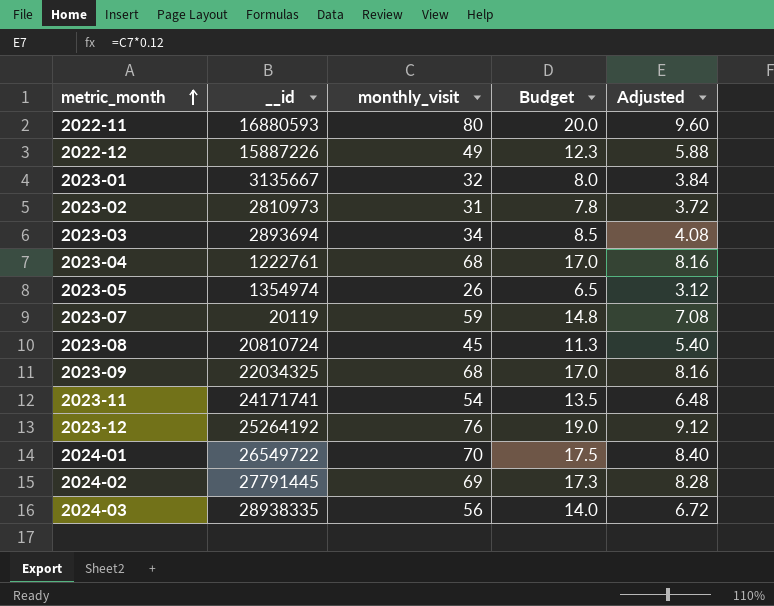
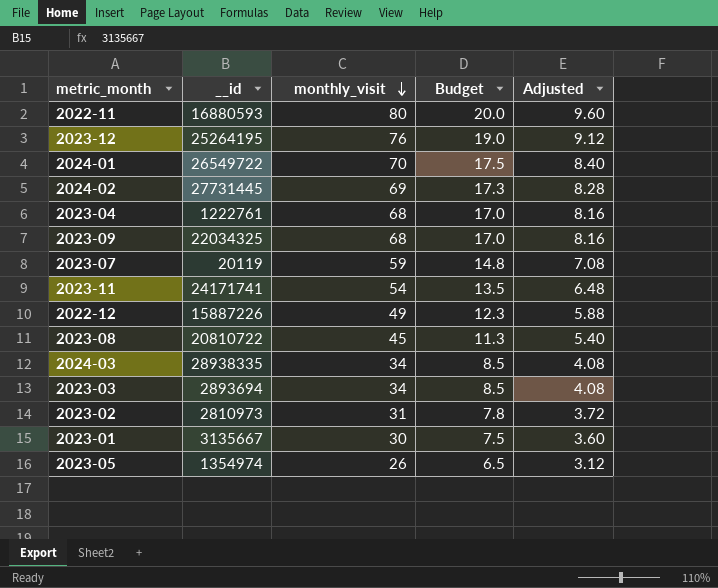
row order: metric_month ascending -> monthly_visit descending
2023-12 | __id: 25264192 -> 25264195
2024-02 | __id: 27791445 -> 27731445
2023-08 | __id: 20810724 -> 20810722
2024-03 | monthly_visit: 56 -> 34
2024-03 | Budget: 14.0 -> 8.5
2024-03 | Adjusted: 6.72 -> 4.08
2023-01 | monthly_visit: 32 -> 30
2023-01 | Budget: 8.0 -> 7.5
2023-01 | Adjusted: 3.84 -> 3.60

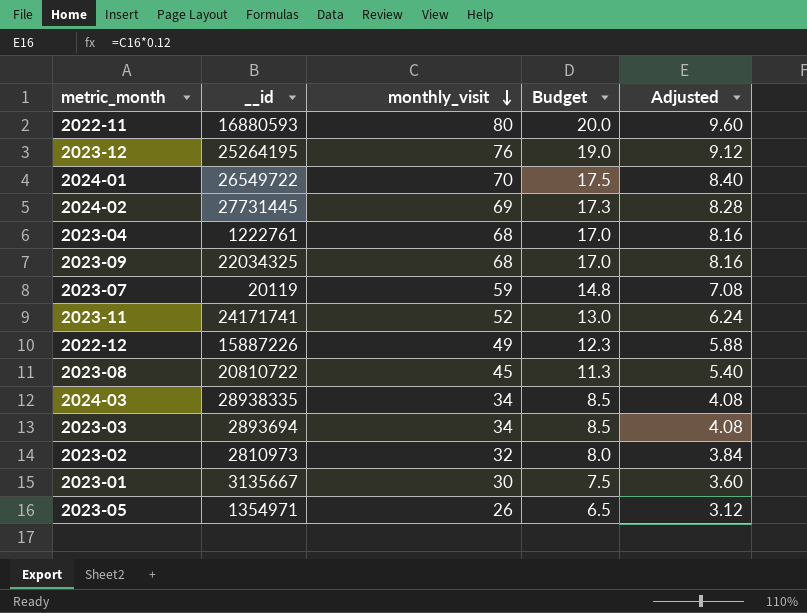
2023-11 | monthly_visit: 54 -> 52
2023-11 | Budget: 13.5 -> 13.0
2023-11 | Adjusted: 6.48 -> 6.24
2023-02 | monthly_visit: 31 -> 32
2023-02 | Budget: 7.8 -> 8.0
2023-02 | Adjusted: 3.72 -> 3.84
2023-05 | __id: 1354974 -> 1354971

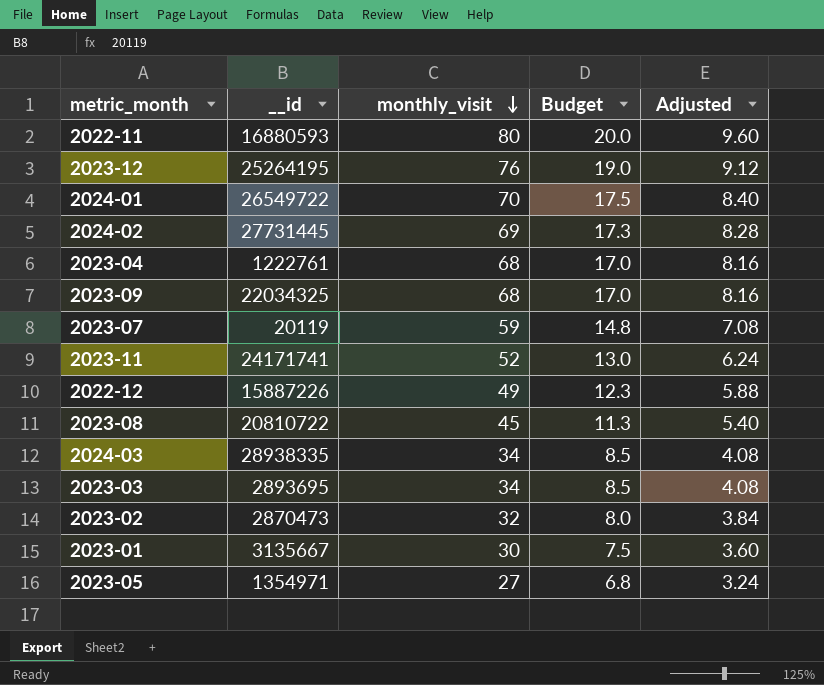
2023-03 | __id: 2893694 -> 2893695
2023-02 | __id: 2810973 -> 2870473
2023-05 | monthly_visit: 26 -> 27
2023-05 | Budget: 6.5 -> 6.8
2023-05 | Adjusted: 3.12 -> 3.24

